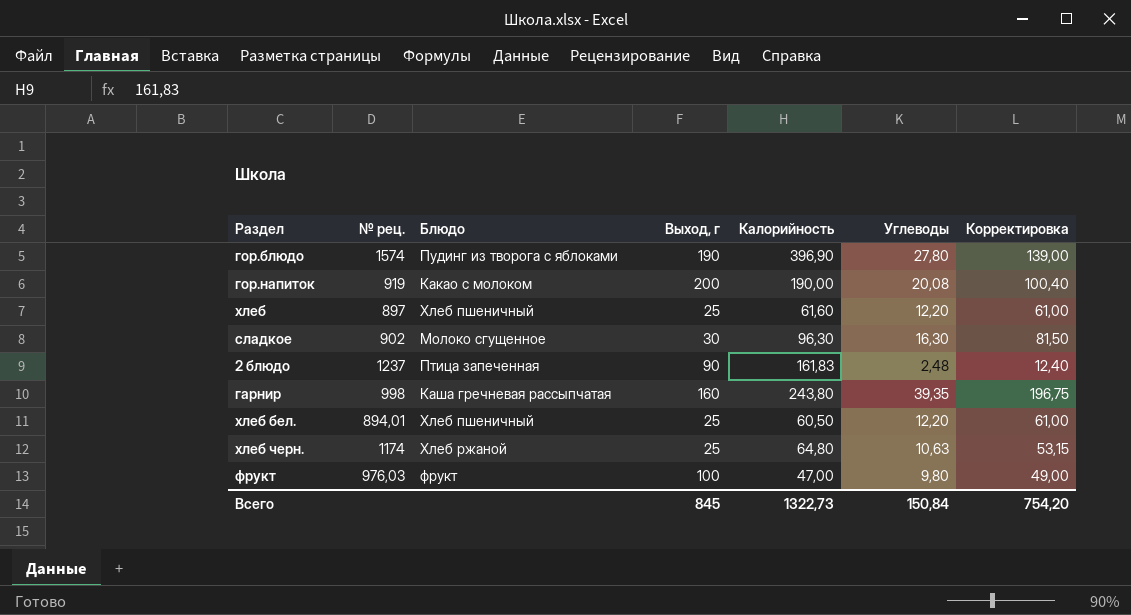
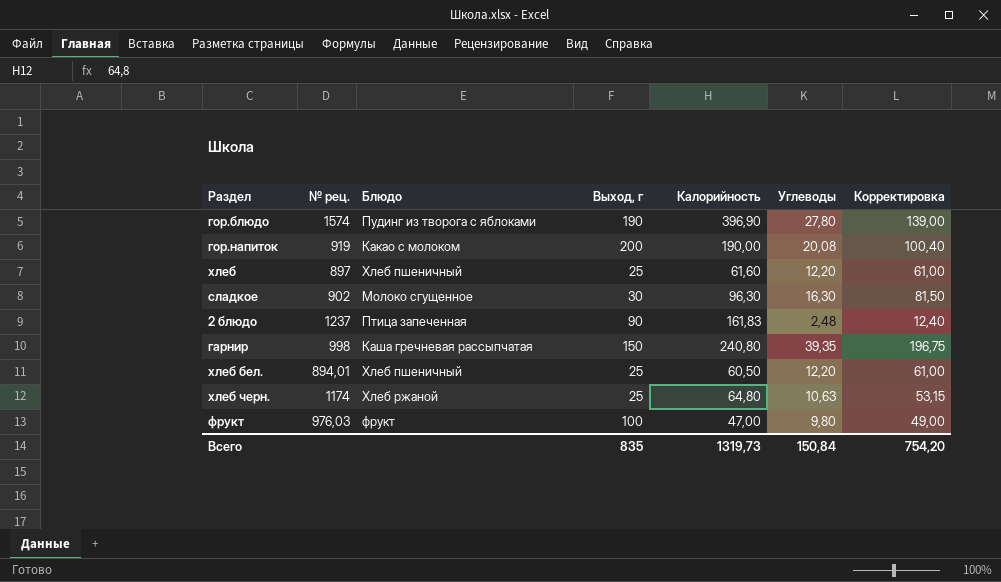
гарнир | Выход, г: 160 -> 150
гарнир | Калорийность: 243,80 -> 240,80
Всего | Выход, г: 845 -> 835
Всего | Калорийность: 1322,73 -> 1319,73

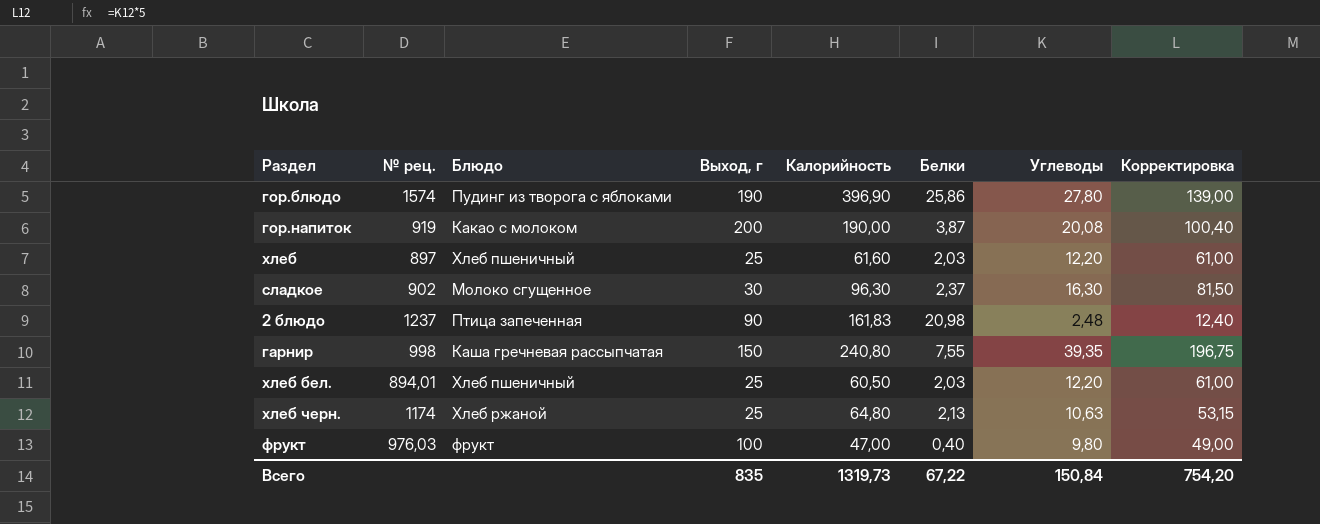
column Белки | position: none -> 6

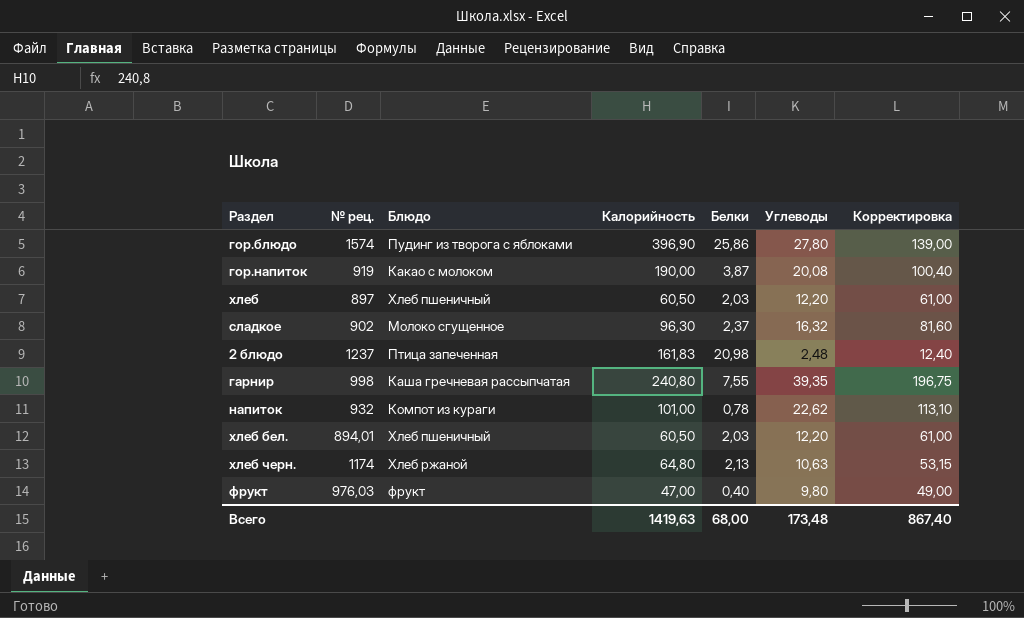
column Выход, г | position: 4 -> none
хлеб | Калорийность: 61,60 -> 60,50
сладкое | Углеводы: 16,30 -> 16,32
сладкое | Корректировка: 81,50 -> 81,60
row напиток: none -> 932 | Компот из кураги | 101,00 | 0,78 | 22,62 | 113,10
Всего | Калорийность: 1319,73 -> 1419,63
Всего | Белки: 67,22 -> 68,00
Всего | Углеводы: 150,84 -> 173,48
Всего | Корректировка: 754,20 -> 867,40

